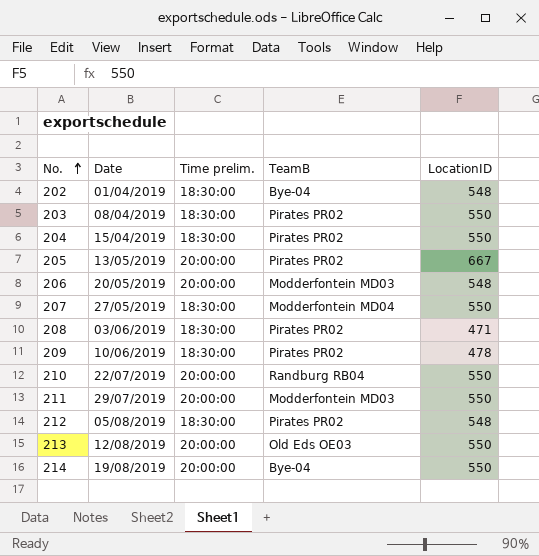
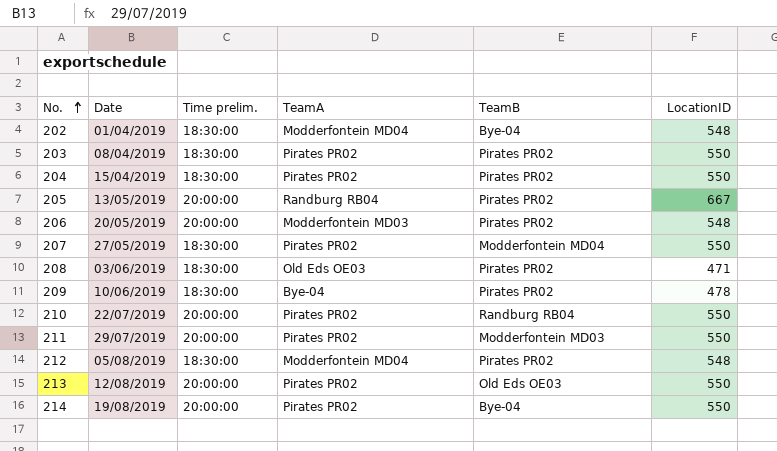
column TeamA | position: none -> 4
206 | TeamB: Modderfontein MD03 -> Pirates PR02

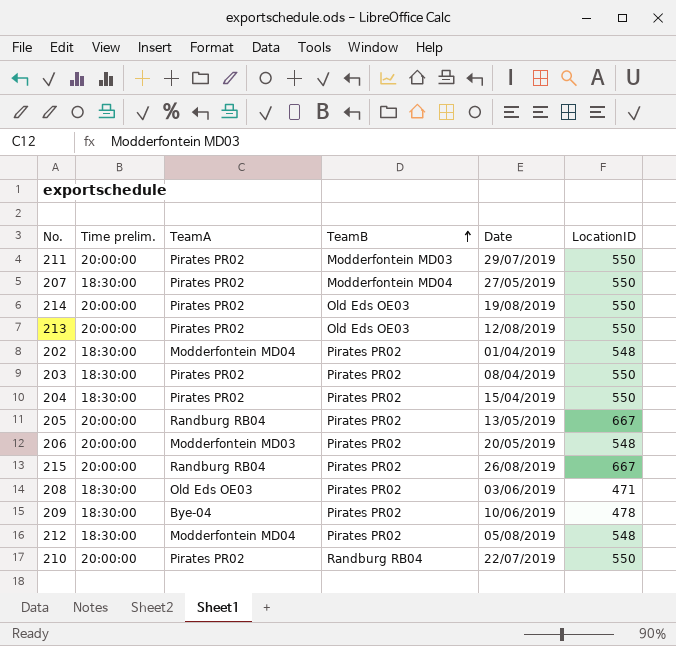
row order: No. ascending -> TeamB ascending
column Date | position: 2 -> 5
214 | TeamB: Bye-04 -> Old Eds OE03
202 | TeamB: Bye-04 -> Pirates PR02
row 215: none -> 20:00:00 | Randburg RB04 | Pirates PR02 | 26/08/2019 | 667

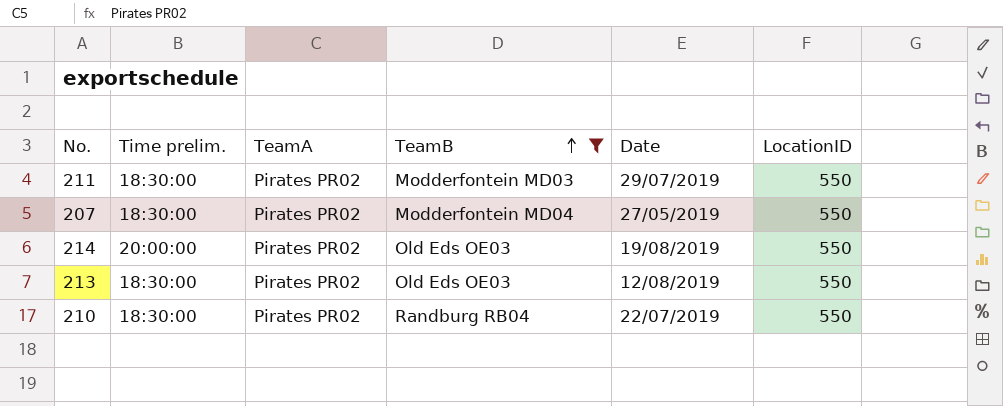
filter: none -> TeamB != Pirates PR02
211 | Time prelim.: 20:00:00 -> 18:30:00
213 | Time prelim.: 20:00:00 -> 18:30:00
210 | Time prelim.: 20:00:00 -> 18:30:00

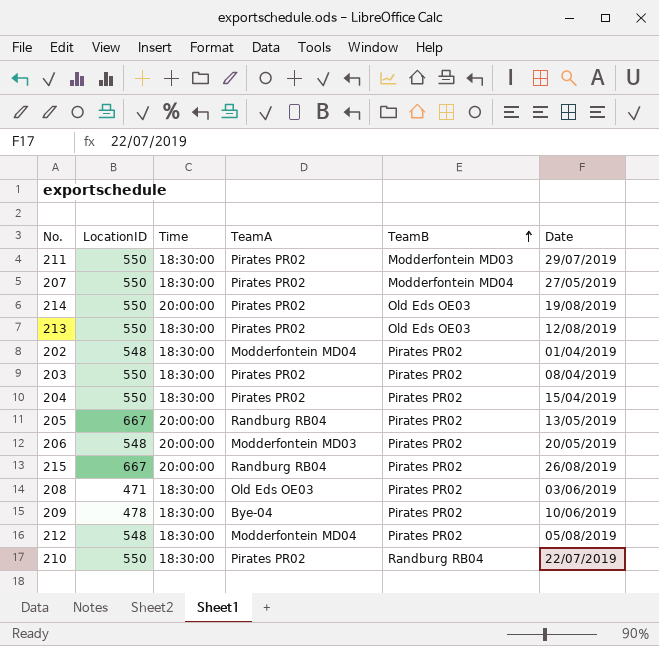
filter: TeamB != Pirates PR02 -> none
column LocationID | position: 6 -> 2
column name: Time prelim. -> Time

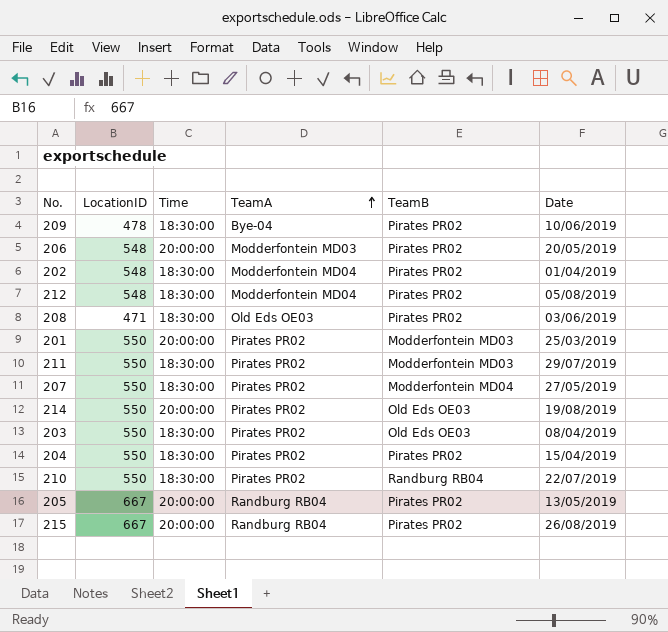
row order: TeamB ascending -> TeamA ascending
row 213: 550 | 18:30:00 | Pirates PR02 | Old Eds OE03 | 12/08/2019 -> none
row 201: none -> 550 | 20:00:00 | Pirates PR02 | Modderfontein MD03 | 25/03/2019
203 | TeamB: Pirates PR02 -> Old Eds OE03

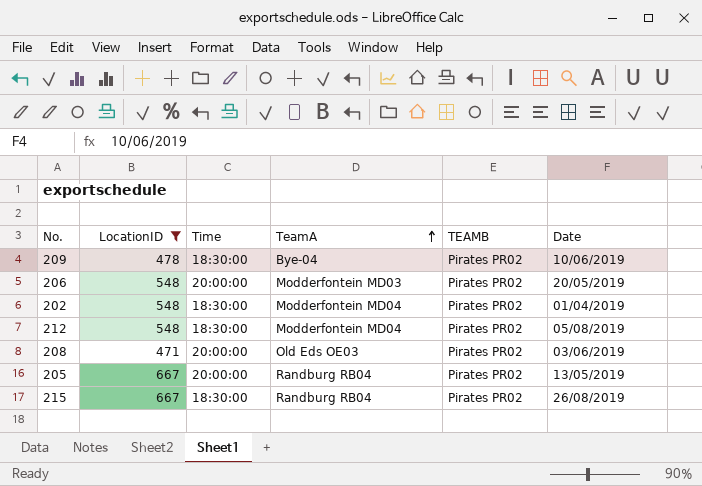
filter: none -> LocationID != 550
column name: TeamB -> TEAMB
208 | Time: 18:30:00 -> 20:00:00
215 | Time: 20:00:00 -> 18:30:00

